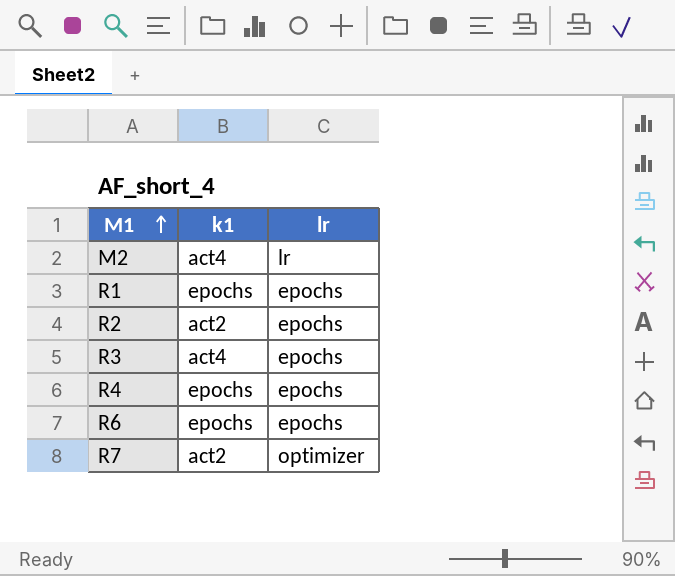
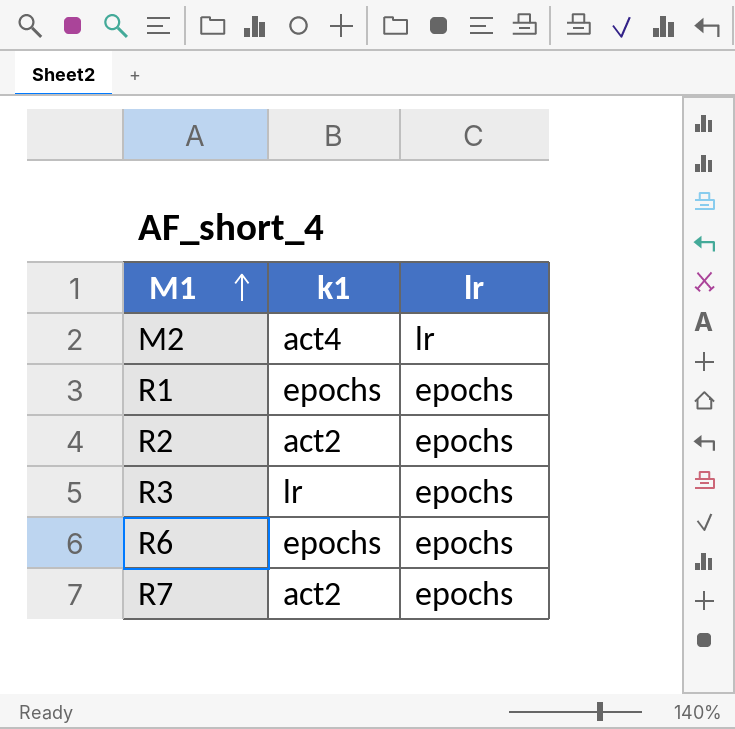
row R4: epochs | epochs -> none
R3 | k1: act4 -> lr
R7 | lr: optimizer -> epochs

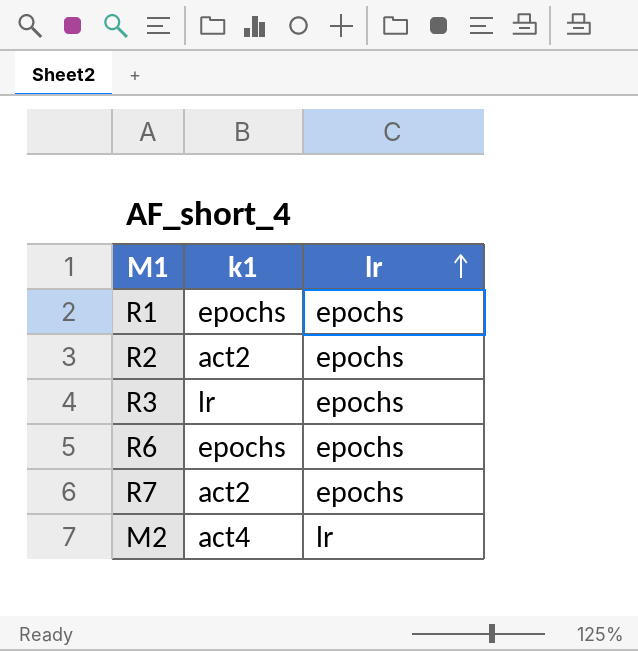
row order: M1 ascending -> lr ascending

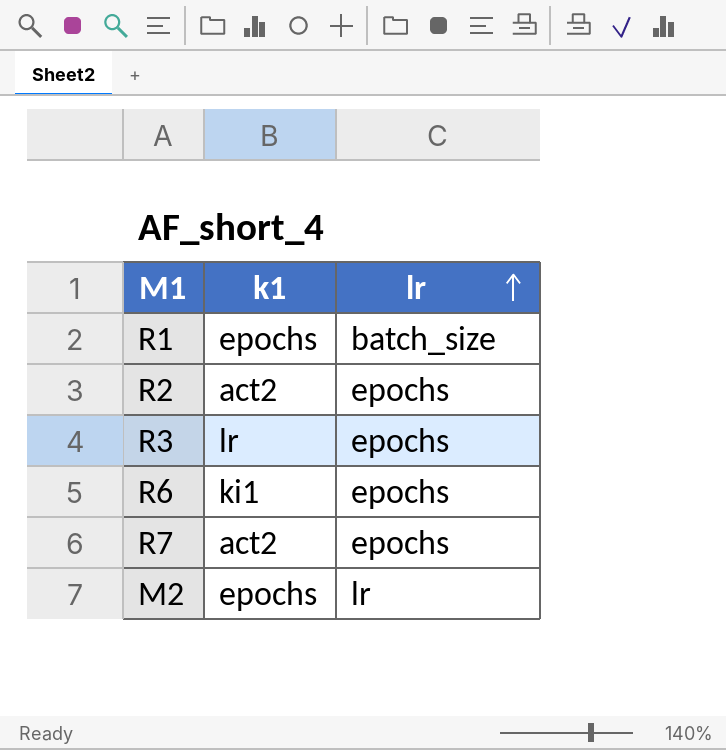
R1 | lr: epochs -> batch_size
R6 | k1: epochs -> ki1
M2 | k1: act4 -> epochs

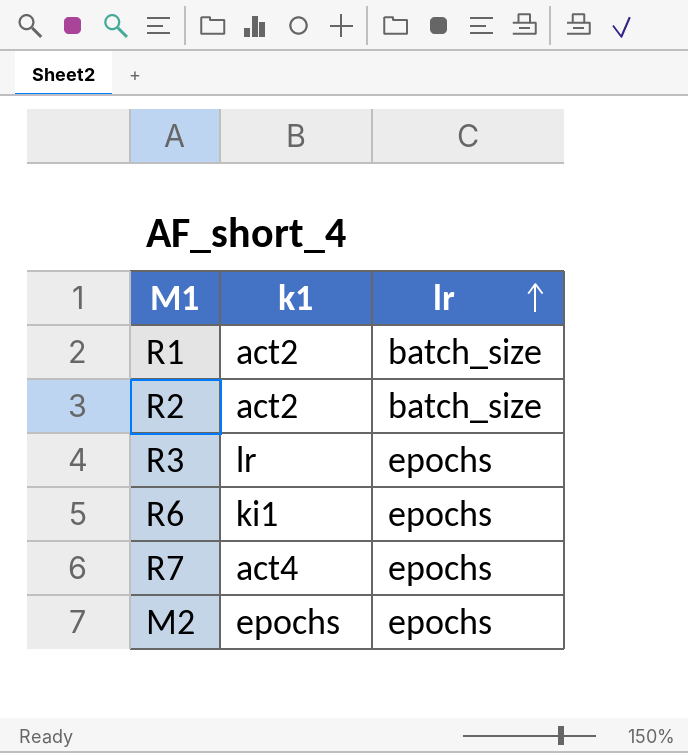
R1 | k1: epochs -> act2
R2 | lr: epochs -> batch_size
R7 | k1: act2 -> act4
M2 | lr: lr -> epochs

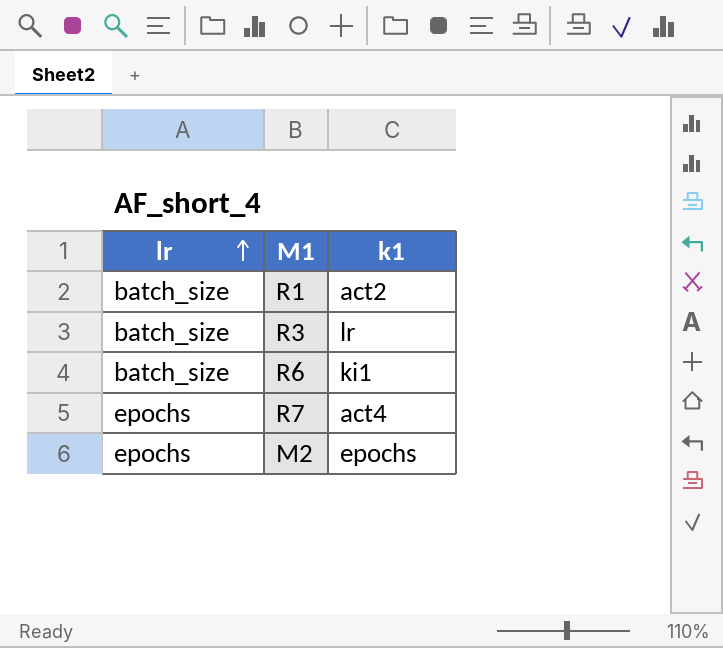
column lr | position: 3 -> 1
row R2: act2 | batch_size -> none
R3 | lr: epochs -> batch_size
R6 | lr: epochs -> batch_size

